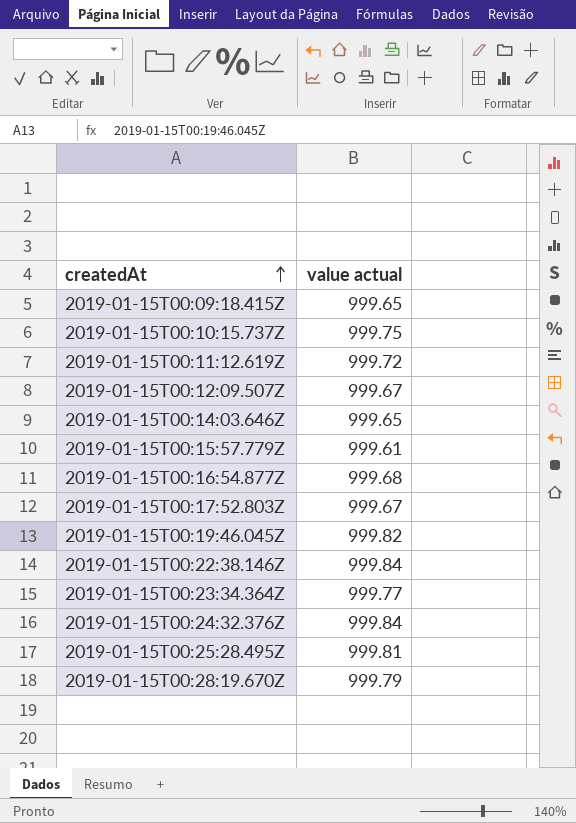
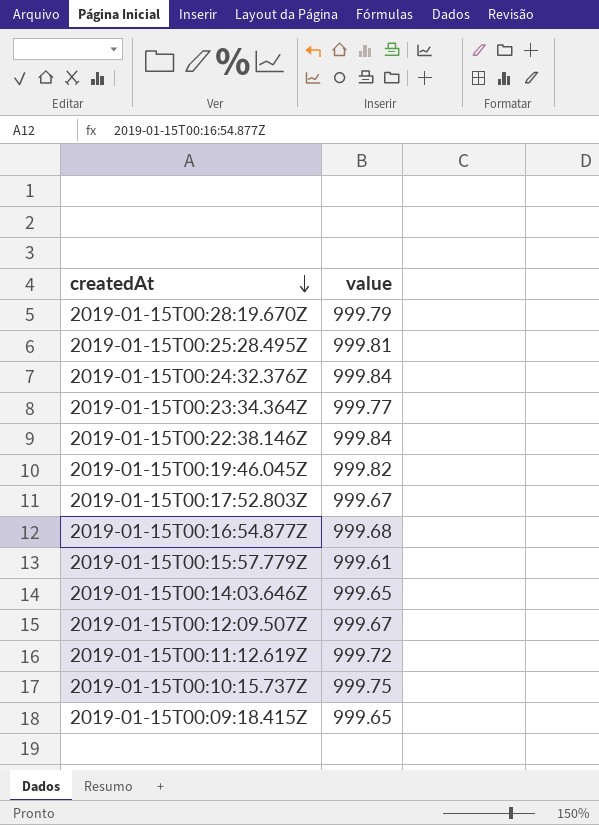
row order: createdAt ascending -> createdAt descending
column name: value actual -> value

